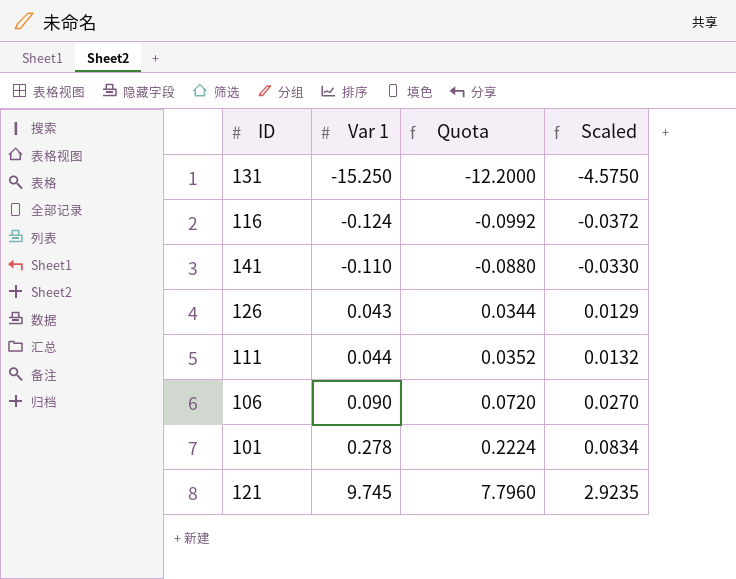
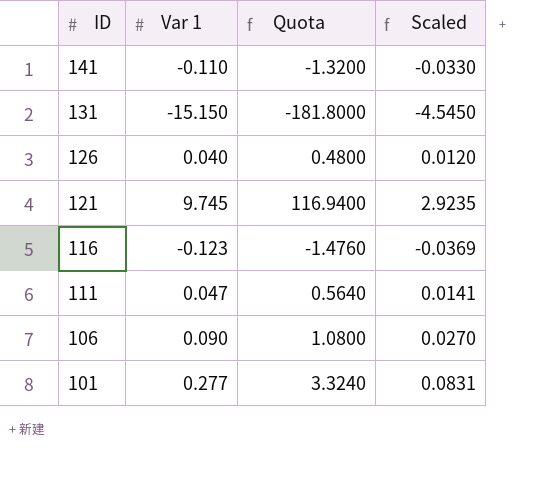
row order: Var 1 ascending -> ID descending
column Quota | formula: [Var 1] * 0.8 -> [Var 1] * 12
131 | Var 1: -15.250 -> -15.150
131 | Scaled: -4.5750 -> -4.5450
126 | Var 1: 0.043 -> 0.040
126 | Scaled: 0.0129 -> 0.0120
116 | Var 1: -0.124 -> -0.123
116 | Scaled: -0.0372 -> -0.0369
111 | Var 1: 0.044 -> 0.047
111 | Scaled: 0.0132 -> 0.0141
101 | Var 1: 0.278 -> 0.277
101 | Scaled: 0.0834 -> 0.0831

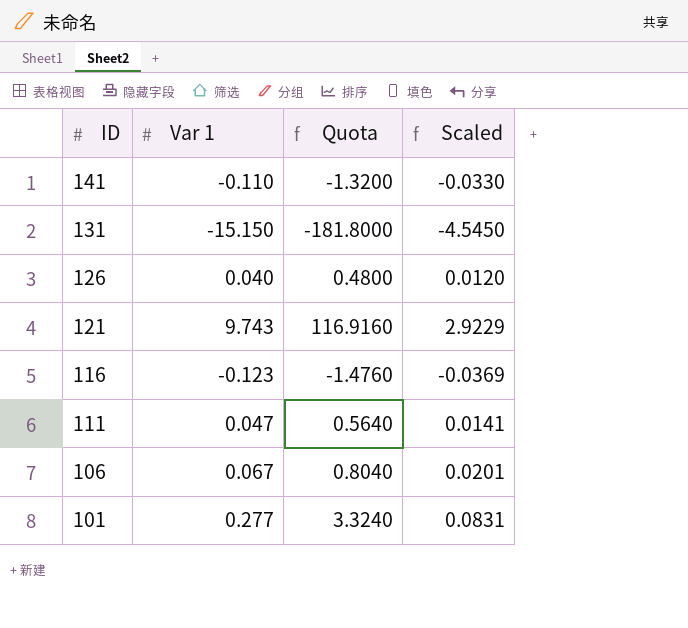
121 | Var 1: 9.745 -> 9.743
121 | Quota: 116.9400 -> 116.9160
121 | Scaled: 2.9235 -> 2.9229
106 | Var 1: 0.090 -> 0.067
106 | Quota: 1.0800 -> 0.8040
106 | Scaled: 0.0270 -> 0.0201

